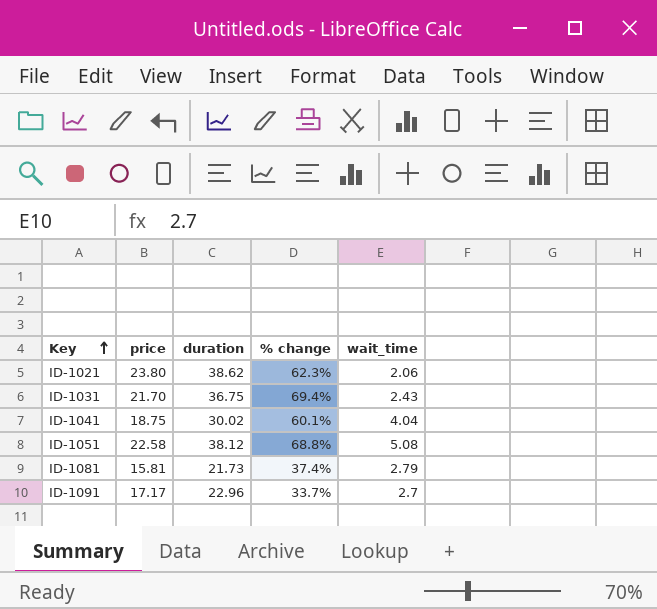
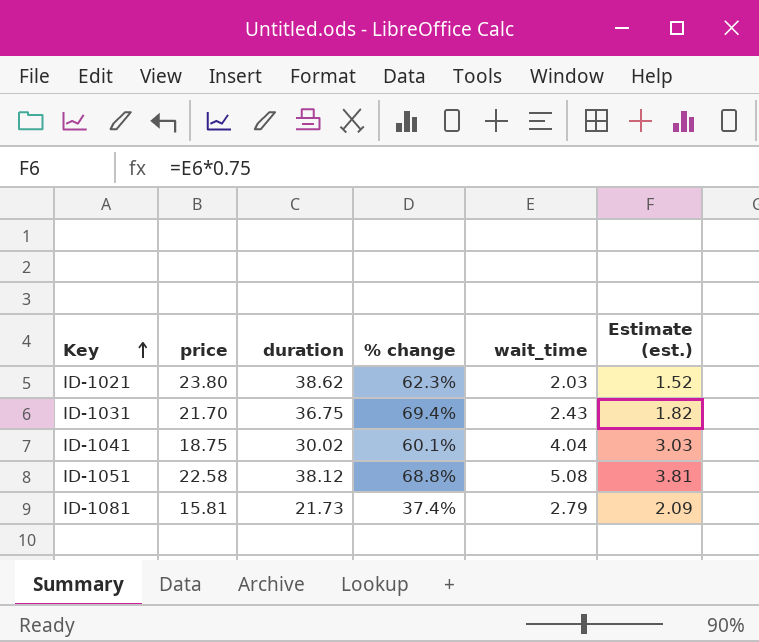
column Estimate (est.) | formula: none -> [wait_time] * 0.75
row ID-1091: 17.17 | 22.96 | 33.7% | 2.7 -> none
ID-1021 | wait_time: 2.06 -> 2.03

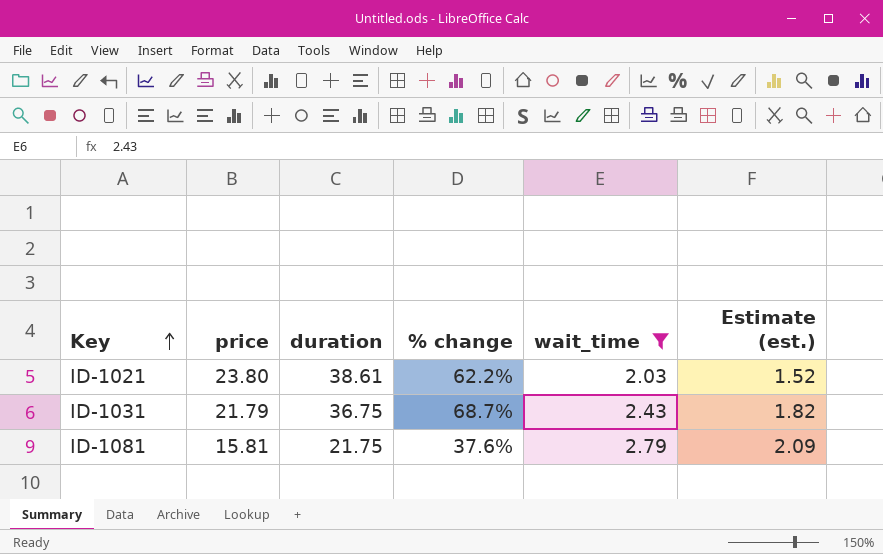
filter: none -> wait_time <= 2.79
ID-1021 | duration: 38.62 -> 38.61
ID-1021 | % change: 62.3% -> 62.2%
ID-1031 | price: 21.70 -> 21.79
ID-1031 | % change: 69.4% -> 68.7%
ID-1081 | duration: 21.73 -> 21.75
ID-1081 | % change: 37.4% -> 37.6%

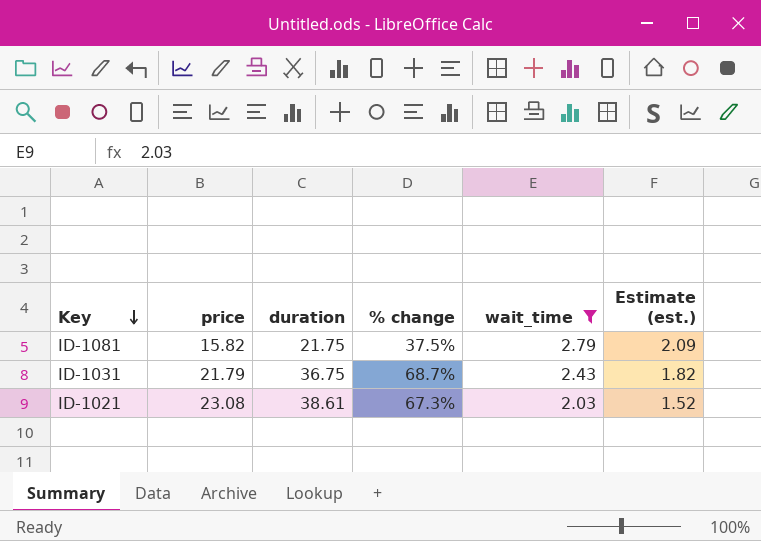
row order: Key ascending -> Key descending
ID-1081 | price: 15.81 -> 15.82
ID-1081 | % change: 37.6% -> 37.5%
ID-1021 | price: 23.80 -> 23.08
ID-1021 | % change: 62.2% -> 67.3%

